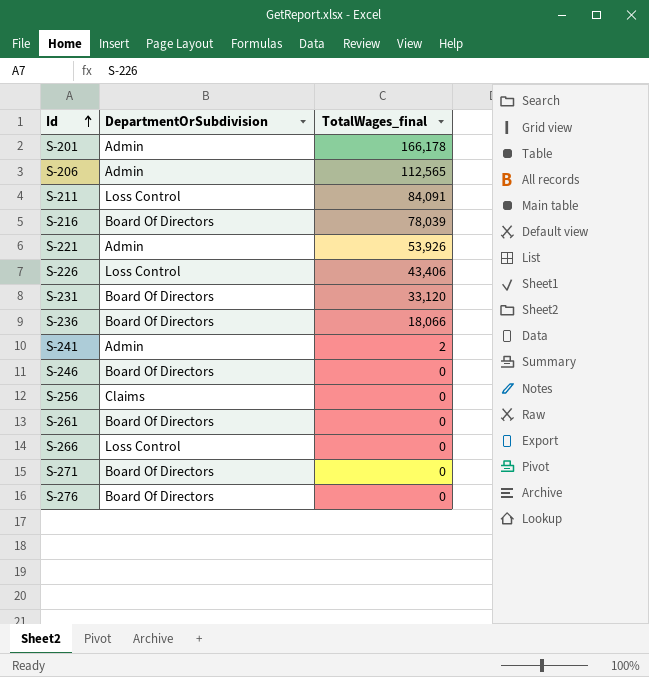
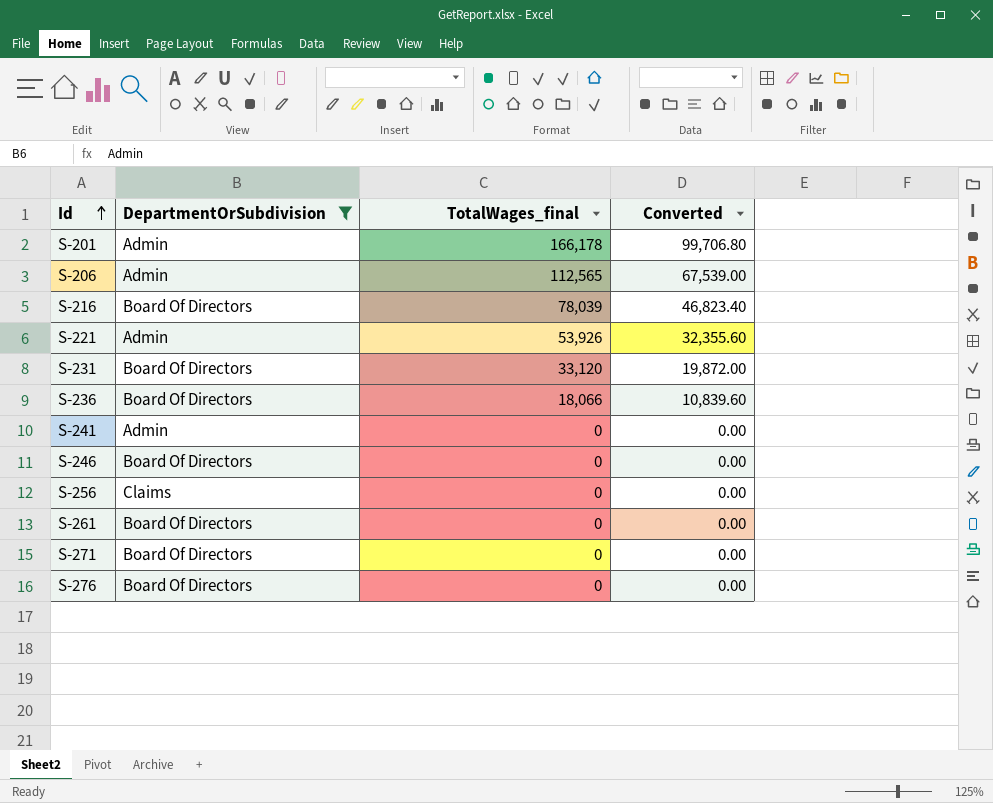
filter: none -> DepartmentOrSubdivision != Loss Control
column Converted | formula: none -> [TotalWages_final] * 0.6
S-241 | TotalWages_final: 2 -> 0

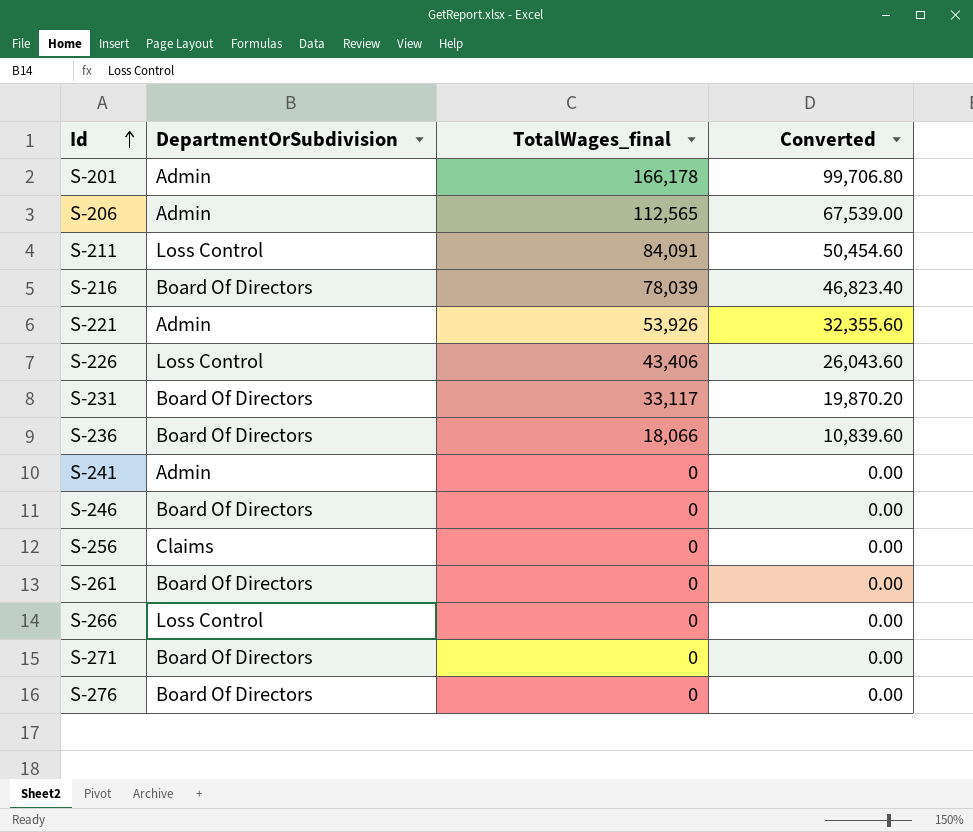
filter: DepartmentOrSubdivision != Loss Control -> none
S-231 | TotalWages_final: 33,120 -> 33,117
S-231 | Converted: 19,872.00 -> 19,870.20

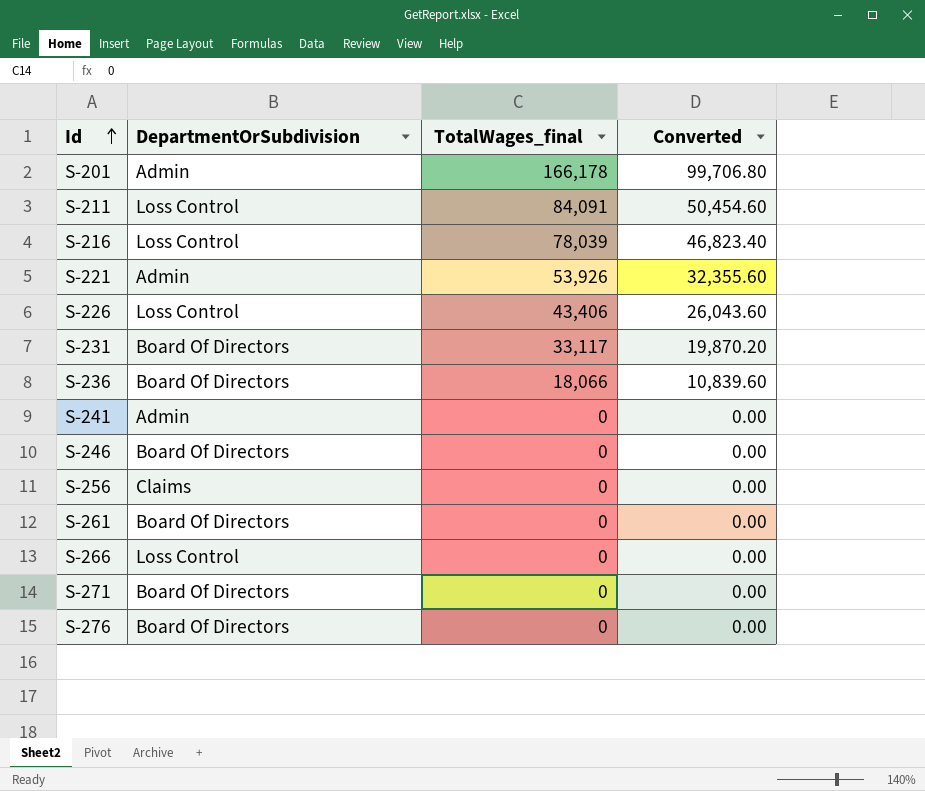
row S-206: Admin | 112,565 | 67,539.00 -> none
S-216 | DepartmentOrSubdivision: Board Of Directors -> Loss Control

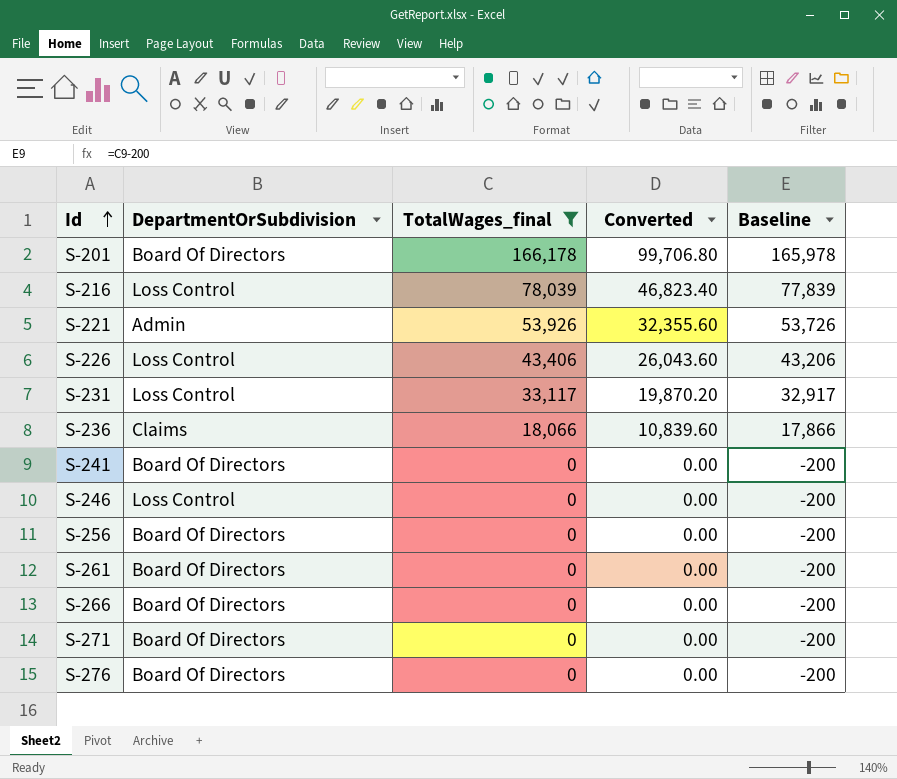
filter: none -> TotalWages_final != 84,091
column Baseline | formula: none -> [TotalWages_final] - 200
S-201 | DepartmentOrSubdivision: Admin -> Board Of Directors
S-231 | DepartmentOrSubdivision: Board Of Directors -> Loss Control
S-236 | DepartmentOrSubdivision: Board Of Directors -> Claims
S-241 | DepartmentOrSubdivision: Admin -> Board Of Directors
S-246 | DepartmentOrSubdivision: Board Of Directors -> Loss Control
S-256 | DepartmentOrSubdivision: Claims -> Board Of Directors
S-266 | DepartmentOrSubdivision: Loss Control -> Board Of Directors

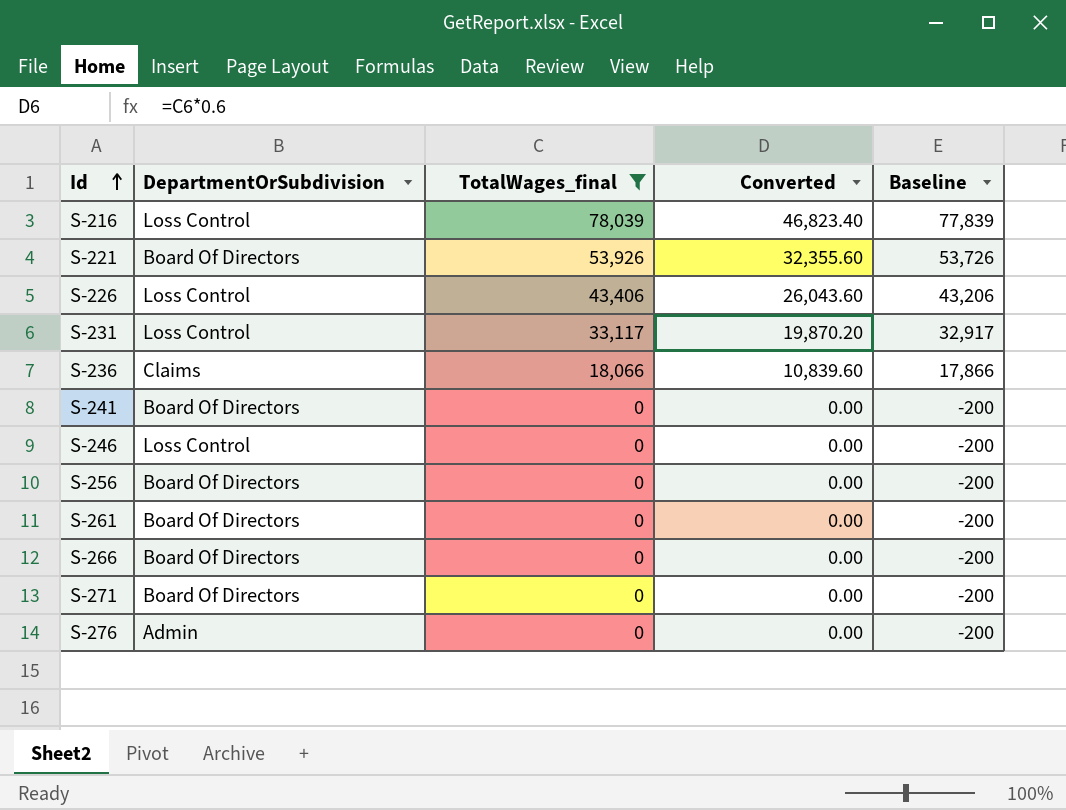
row S-201: Board Of Directors | 166,178 | 99,706.80 | 165,978 -> none
S-221 | DepartmentOrSubdivision: Admin -> Board Of Directors
S-276 | DepartmentOrSubdivision: Board Of Directors -> Admin

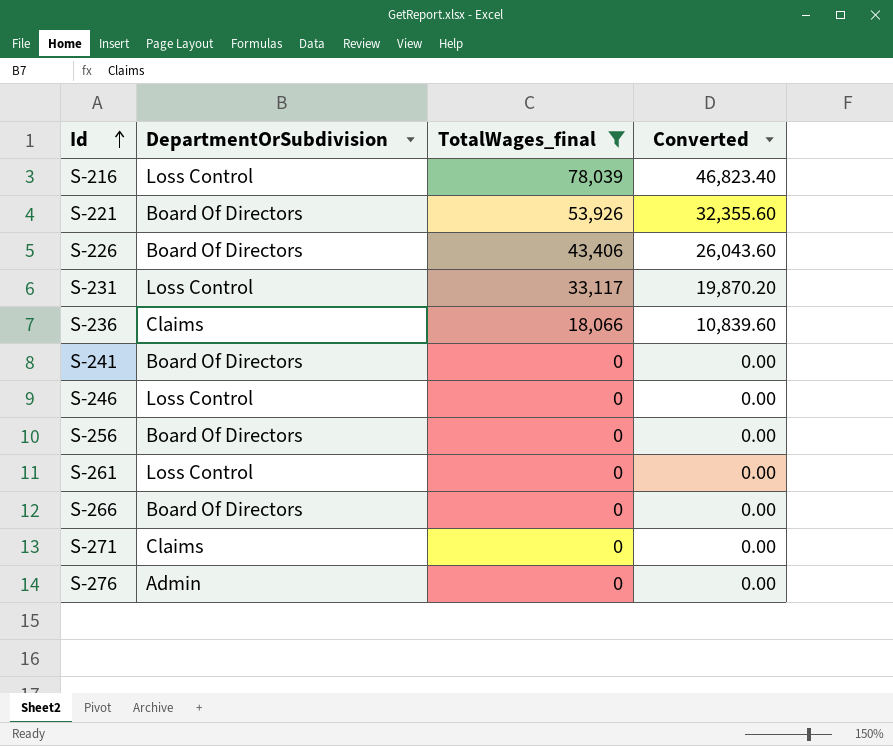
column Baseline | formula: [TotalWages_final] - 200 -> none
S-226 | DepartmentOrSubdivision: Loss Control -> Board Of Directors
S-261 | DepartmentOrSubdivision: Board Of Directors -> Loss Control
S-271 | DepartmentOrSubdivision: Board Of Directors -> Claims

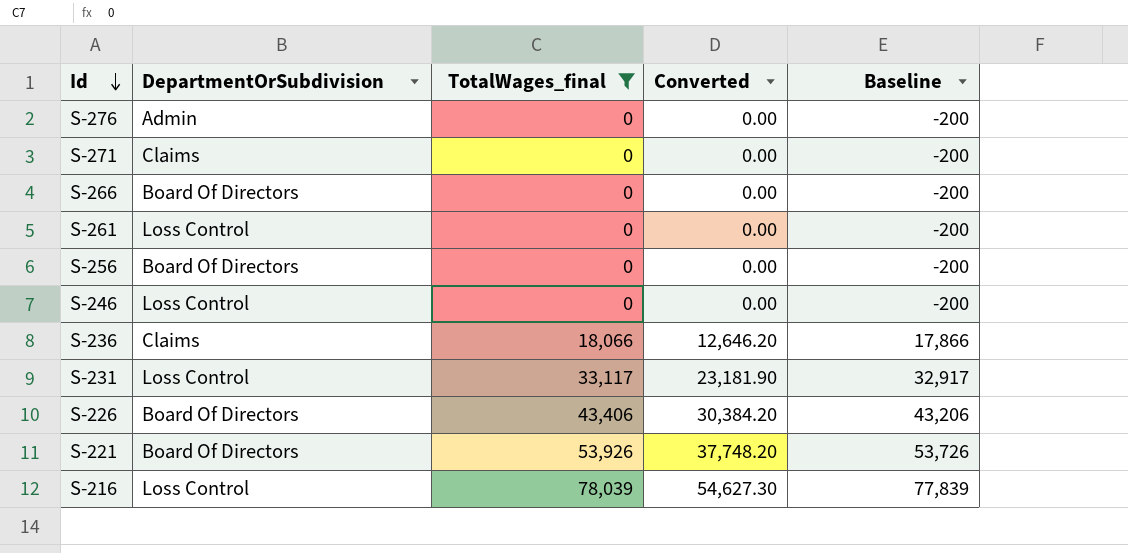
row order: Id ascending -> Id descending
column Converted | formula: [TotalWages_final] * 0.6 -> [TotalWages_final] * 0.7
column Baseline | formula: none -> [TotalWages_final] - 200
row S-241: Board Of Directors | 0 | 0.00 -> none

